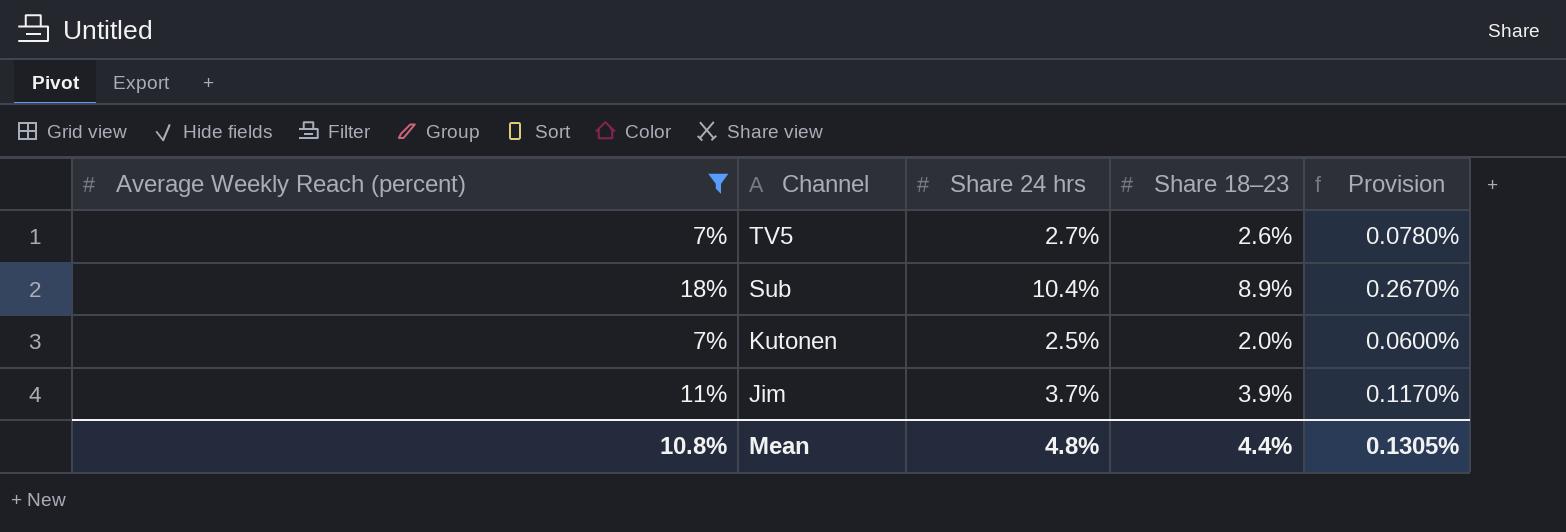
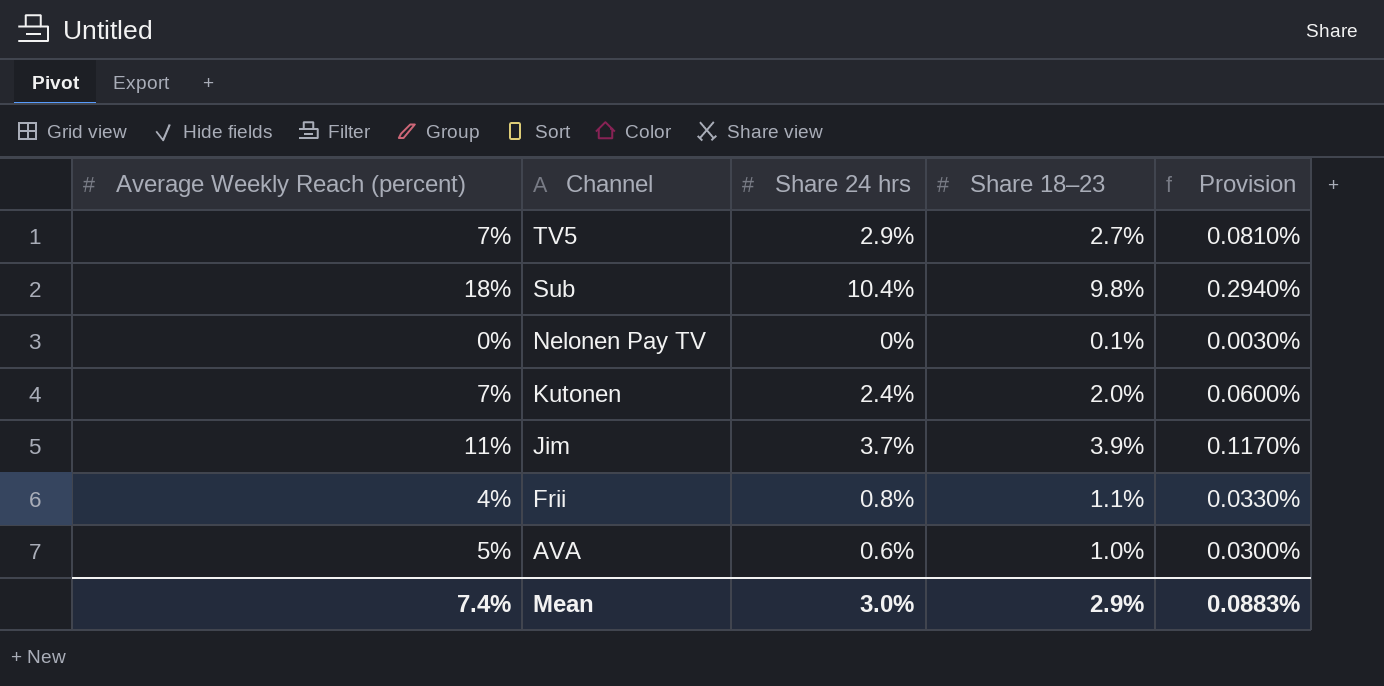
filter: Average Weekly Reach (percent) >= 7% -> none
TV5 | Share 24 hrs: 2.7% -> 2.9%
TV5 | Share 18–23: 2.6% -> 2.7%
TV5 | Provision: 0.0780% -> 0.0810%
Sub | Share 18–23: 8.9% -> 9.8%
Sub | Provision: 0.2670% -> 0.2940%
Kutonen | Share 24 hrs: 2.5% -> 2.4%
Mean | Average Weekly Reach (percent): 10.8% -> 7.4%
Mean | Share 24 hrs: 4.8% -> 3.0%
Mean | Share 18–23: 4.4% -> 2.9%
Mean | Provision: 0.1305% -> 0.0883%

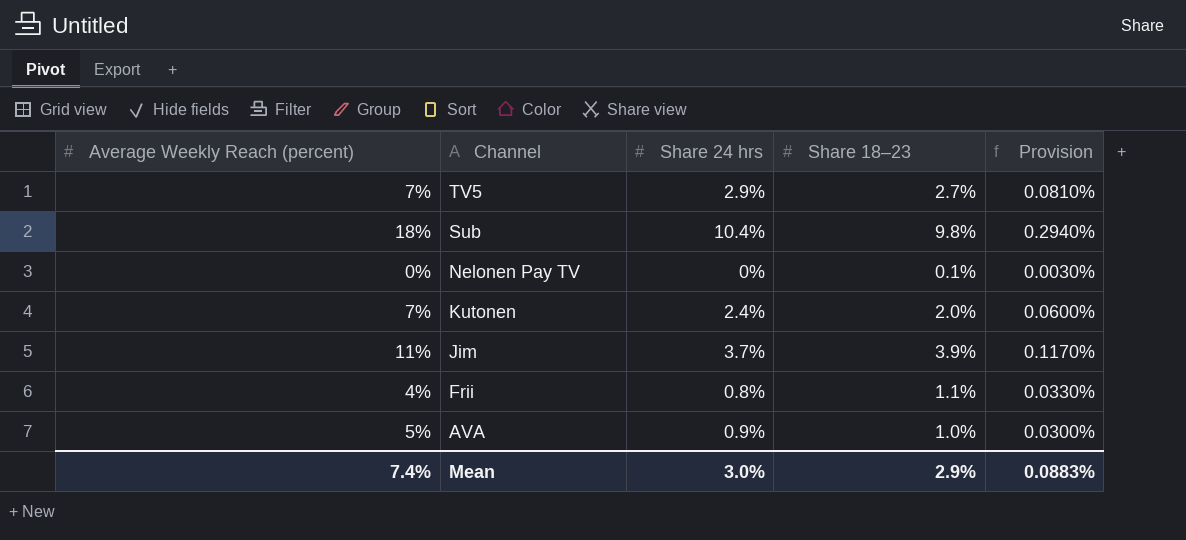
AVA | Share 24 hrs: 0.6% -> 0.9%

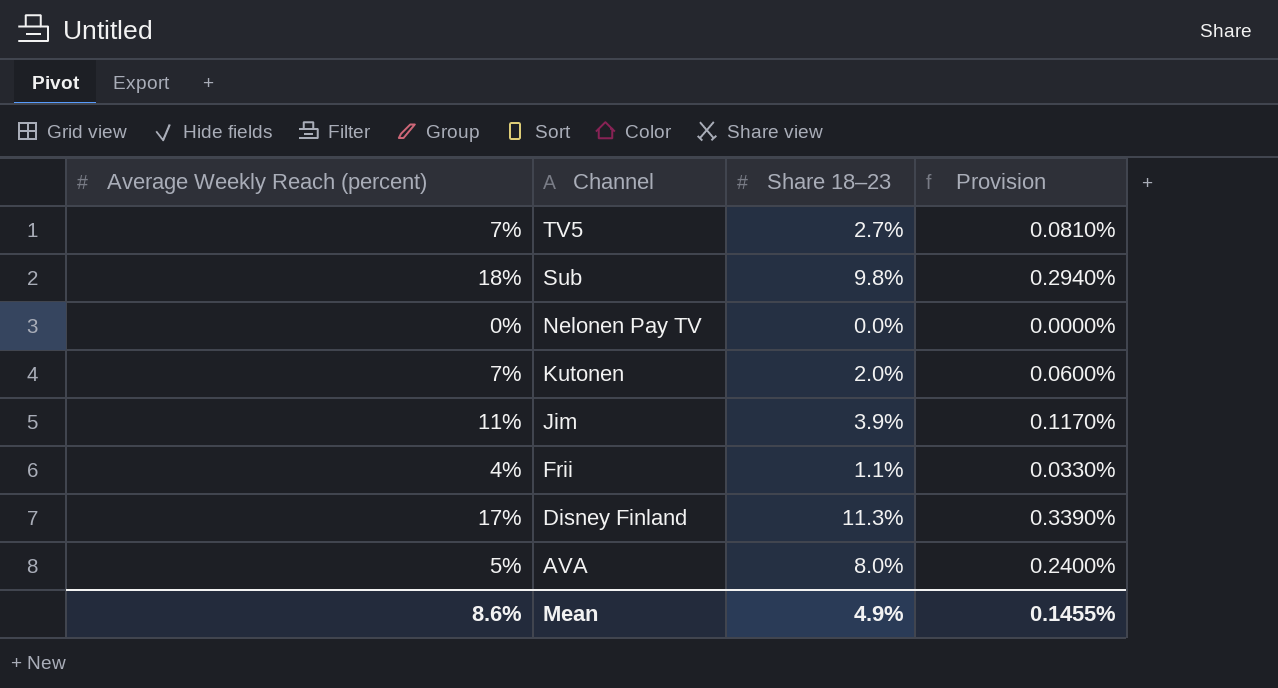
column Share 24 hrs | position: 3 -> none
Nelonen Pay TV | Share 18–23: 0.1% -> 0.0%
Nelonen Pay TV | Provision: 0.0030% -> 0.0000%
row Disney Finland: none -> 17% | 11.3% | 0.3390%
AVA | Share 18–23: 1.0% -> 8.0%
AVA | Provision: 0.0300% -> 0.2400%
Mean | Average Weekly Reach (percent): 7.4% -> 8.6%
Mean | Share 18–23: 2.9% -> 4.9%
Mean | Provision: 0.0883% -> 0.1455%

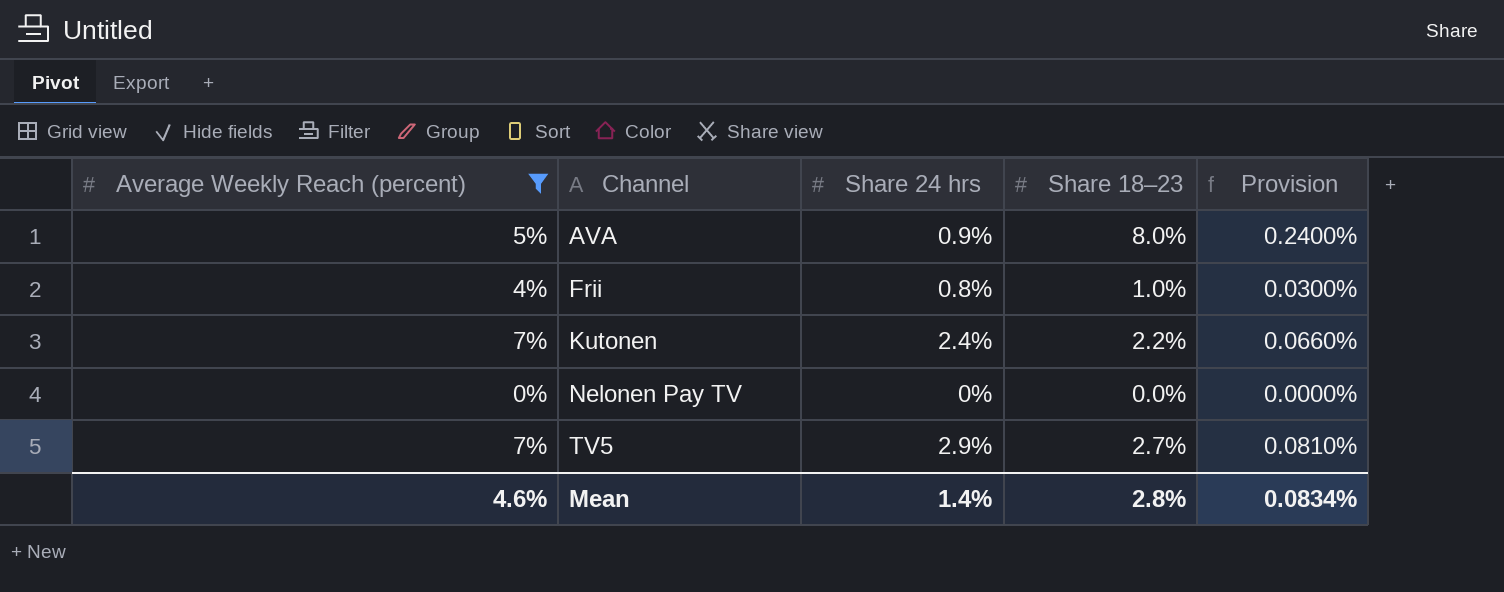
filter: none -> Average Weekly Reach (percent) <= 7%
row order: Channel descending -> Channel ascending
column Share 24 hrs | position: none -> 3
Frii | Share 18–23: 1.1% -> 1.0%
Frii | Provision: 0.0330% -> 0.0300%
Kutonen | Share 18–23: 2.0% -> 2.2%
Kutonen | Provision: 0.0600% -> 0.0660%
Mean | Average Weekly Reach (percent): 8.6% -> 4.6%
Mean | Share 18–23: 4.9% -> 2.8%
Mean | Provision: 0.1455% -> 0.0834%

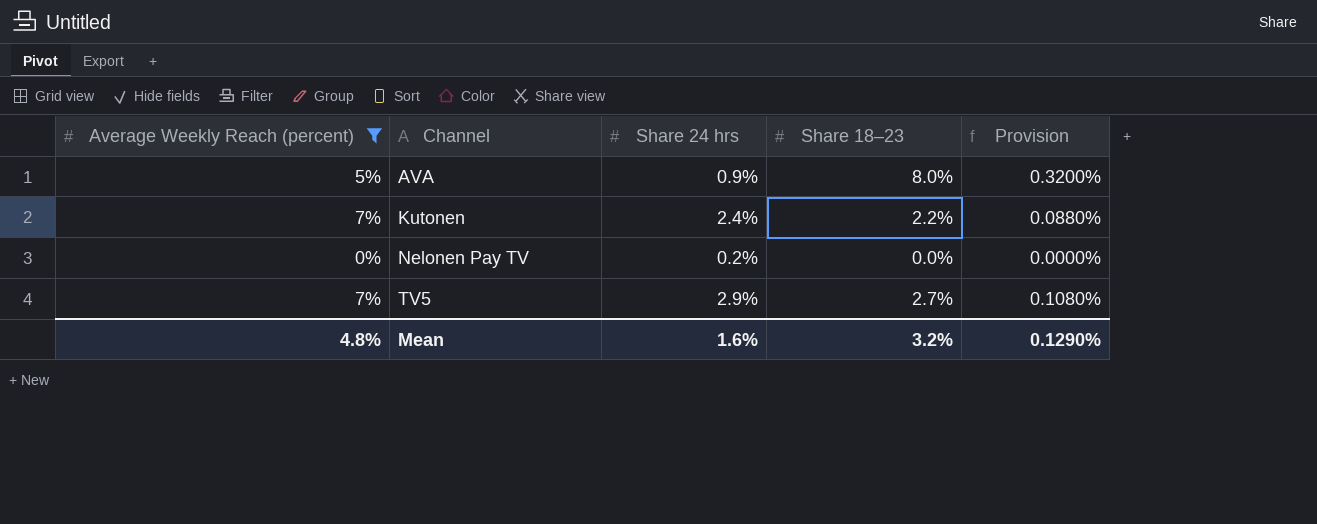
column Provision | formula: [Share 18–23] * 0.03 -> [Share 18–23] * 0.04
row Frii: 4% | 0.8% | 1.0% | 0.0300% -> none
Nelonen Pay TV | Share 24 hrs: 0% -> 0.2%
Mean | Average Weekly Reach (percent): 4.6% -> 4.8%
Mean | Share 24 hrs: 1.4% -> 1.6%
Mean | Share 18–23: 2.8% -> 3.2%
Mean | Provision: 0.0834% -> 0.1290%

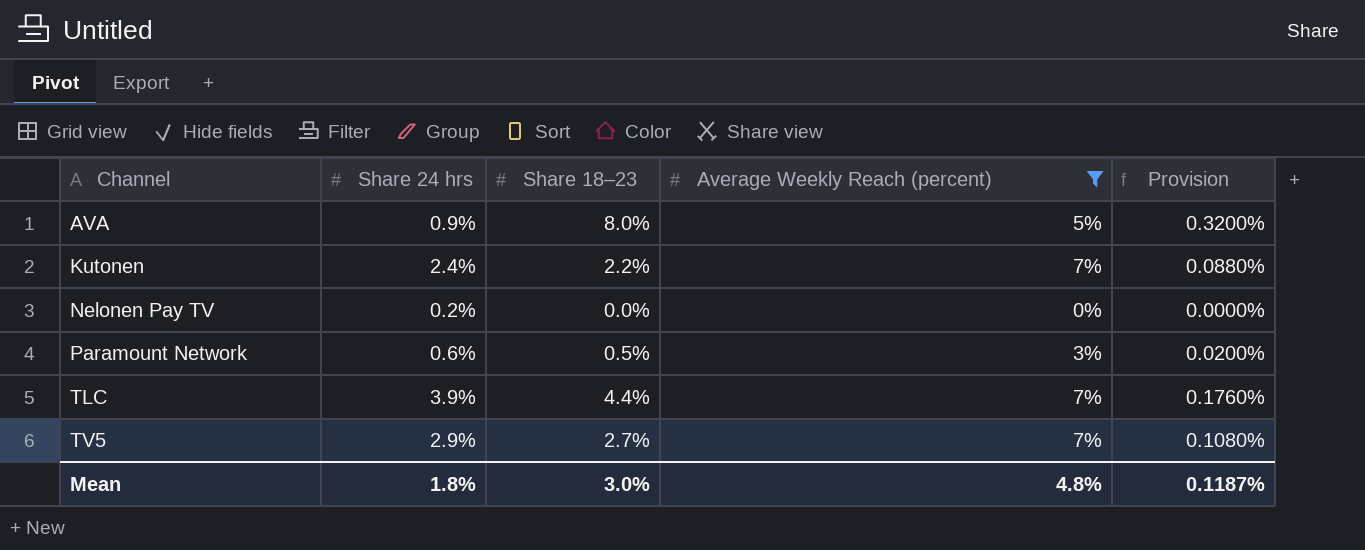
column Average Weekly Reach (percent) | position: 1 -> 4
row Paramount Network: none -> 0.6% | 0.5% | 3% | 0.0200%
row TLC: none -> 3.9% | 4.4% | 7% | 0.1760%
Mean | Share 24 hrs: 1.6% -> 1.8%
Mean | Share 18–23: 3.2% -> 3.0%
Mean | Provision: 0.1290% -> 0.1187%

